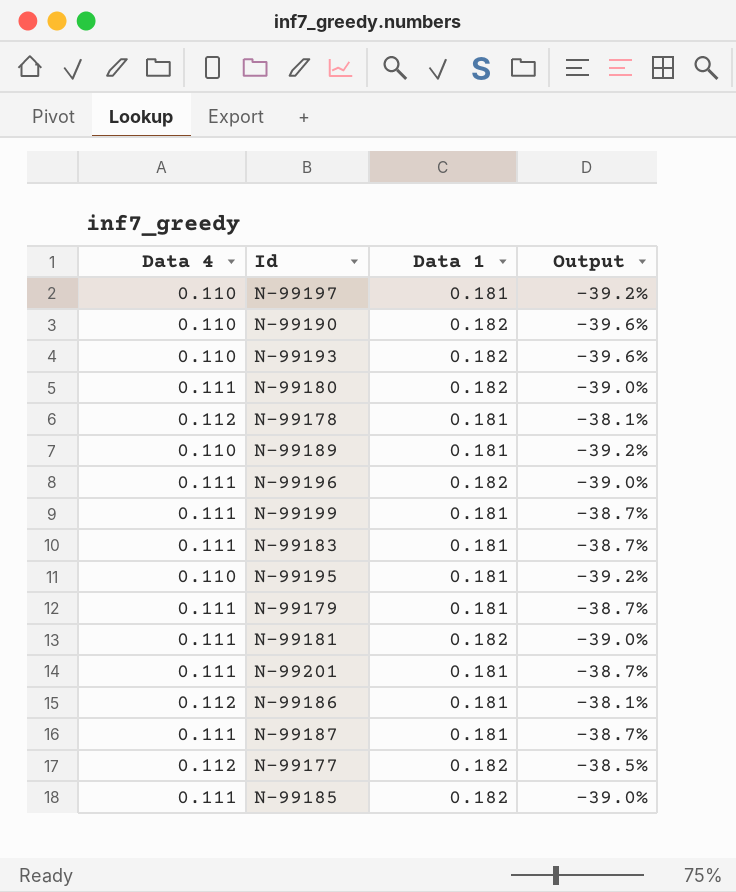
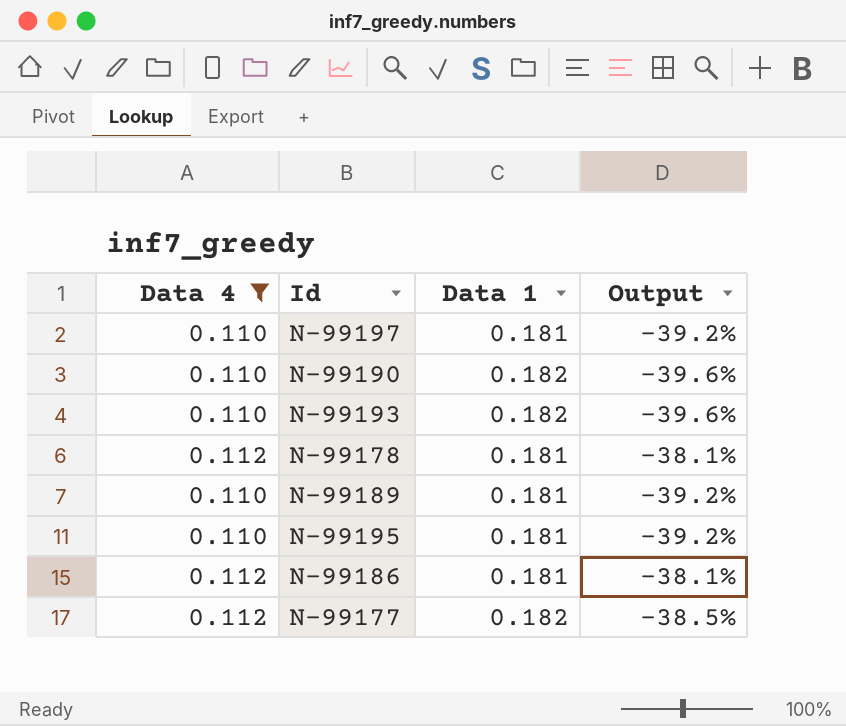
filter: none -> Data 4 != 0.111

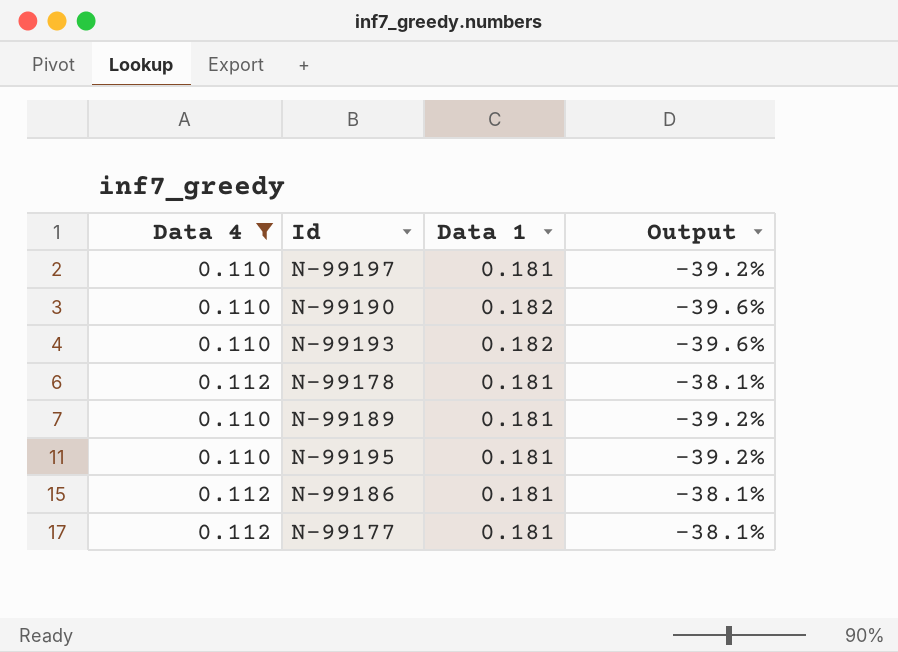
N-99177 | Data 1: 0.182 -> 0.181
N-99177 | Output: -38.5% -> -38.1%

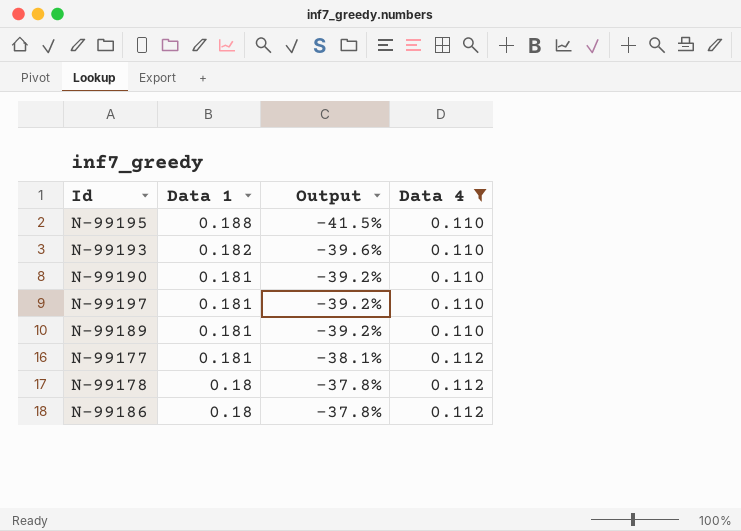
row order: none -> Data 1 descending
column Data 4 | position: 1 -> 4
N-99195 | Data 1: 0.181 -> 0.188
N-99195 | Output: -39.2% -> -41.5%
N-99190 | Data 1: 0.182 -> 0.181
N-99190 | Output: -39.6% -> -39.2%
N-99178 | Data 1: 0.181 -> 0.18
N-99178 | Output: -38.1% -> -37.8%
N-99186 | Data 1: 0.181 -> 0.18
N-99186 | Output: -38.1% -> -37.8%

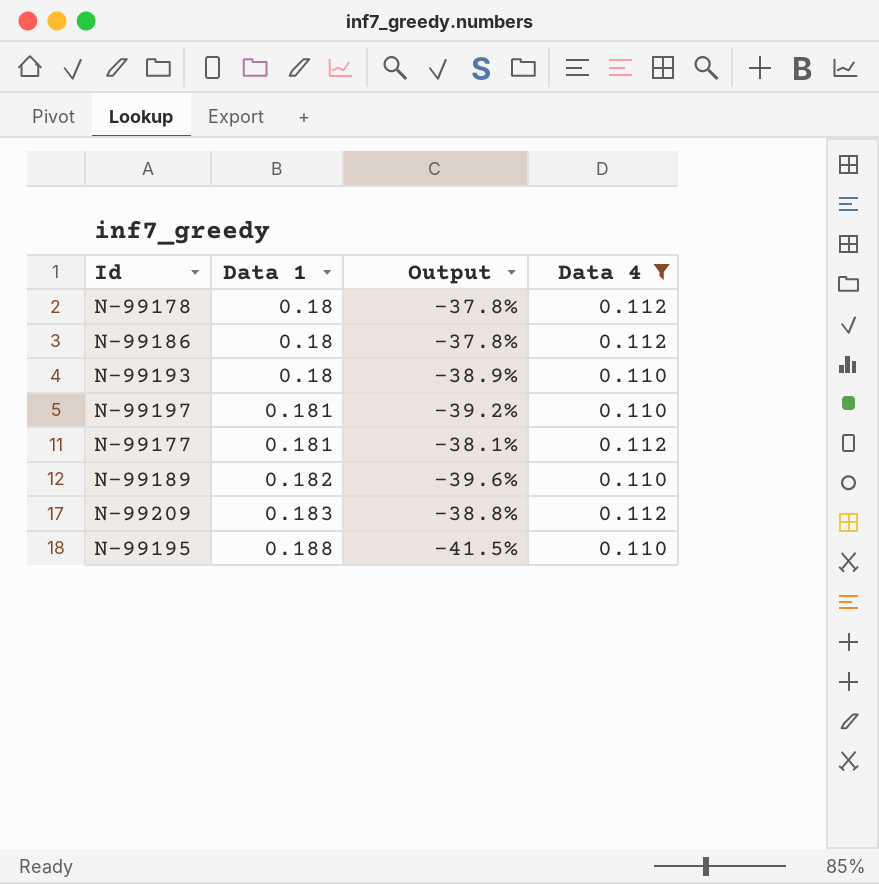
row order: Data 1 descending -> Data 1 ascending
row N-99190: 0.181 | -39.2% | 0.110 -> none
N-99193 | Data 1: 0.182 -> 0.18
N-99193 | Output: -39.6% -> -38.9%
N-99189 | Data 1: 0.181 -> 0.182
N-99189 | Output: -39.2% -> -39.6%
row N-99209: none -> 0.183 | -38.8% | 0.112

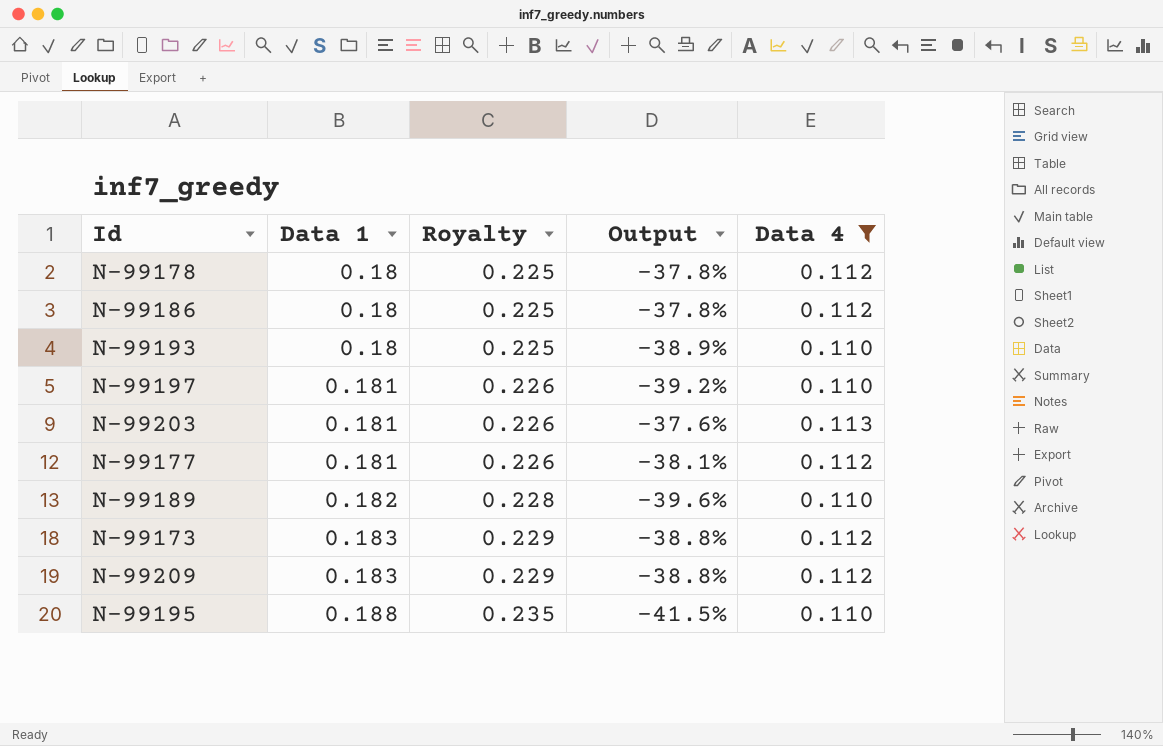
column Royalty | formula: none -> [Data 1] * 1.25
row N-99203: none -> 0.181 | 0.226 | -37.6% | 0.113
row N-99173: none -> 0.183 | 0.229 | -38.8% | 0.112

